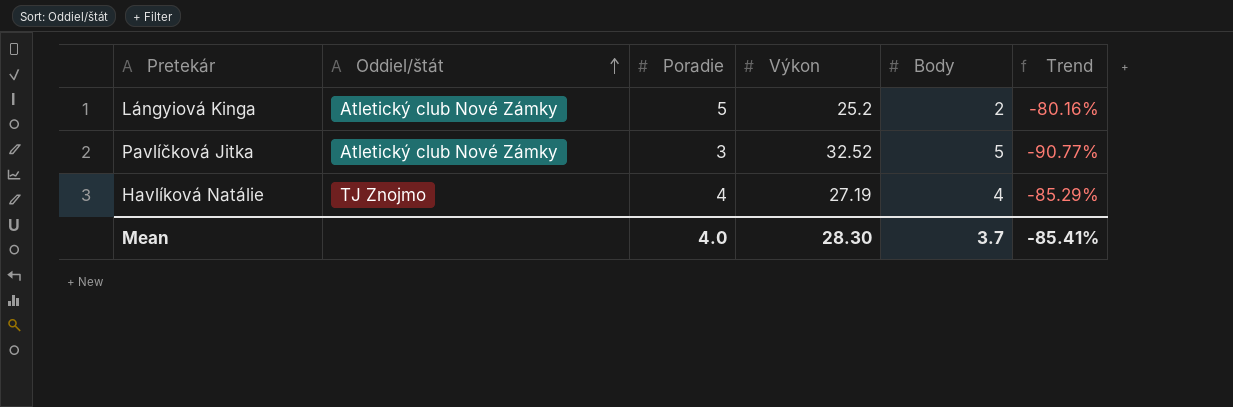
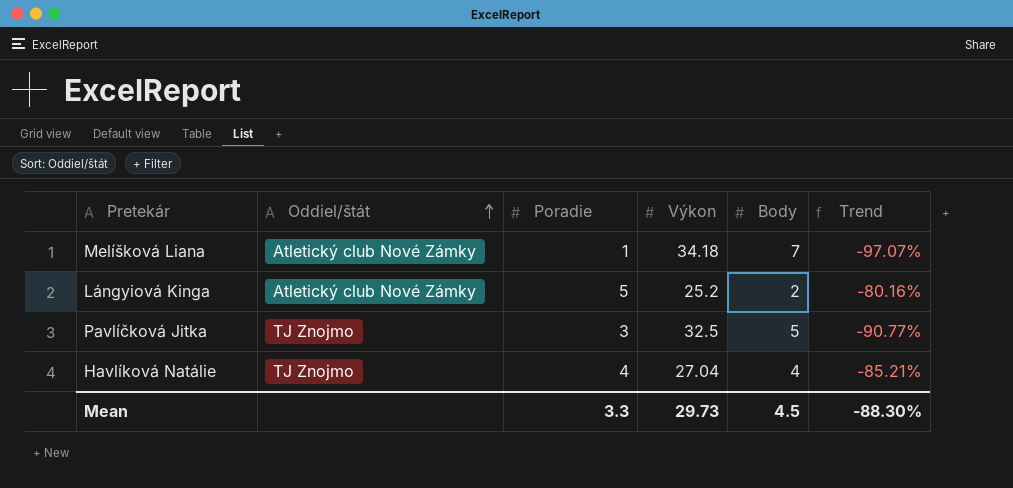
row Melíšková Liana: none -> Atletický club Nové Zámky | 1 | 34.18 | 7 | -97.07%
Pavlíčková Jitka | Oddiel/štát: Atletický club Nové Zámky -> TJ Znojmo
Pavlíčková Jitka | Výkon: 32.52 -> 32.5
Havlíková Natálie | Výkon: 27.19 -> 27.04
Havlíková Natálie | Trend: -85.29% -> -85.21%
Mean | Poradie: 4.0 -> 3.3
Mean | Výkon: 28.30 -> 29.73
Mean | Body: 3.7 -> 4.5
Mean | Trend: -85.41% -> -88.30%

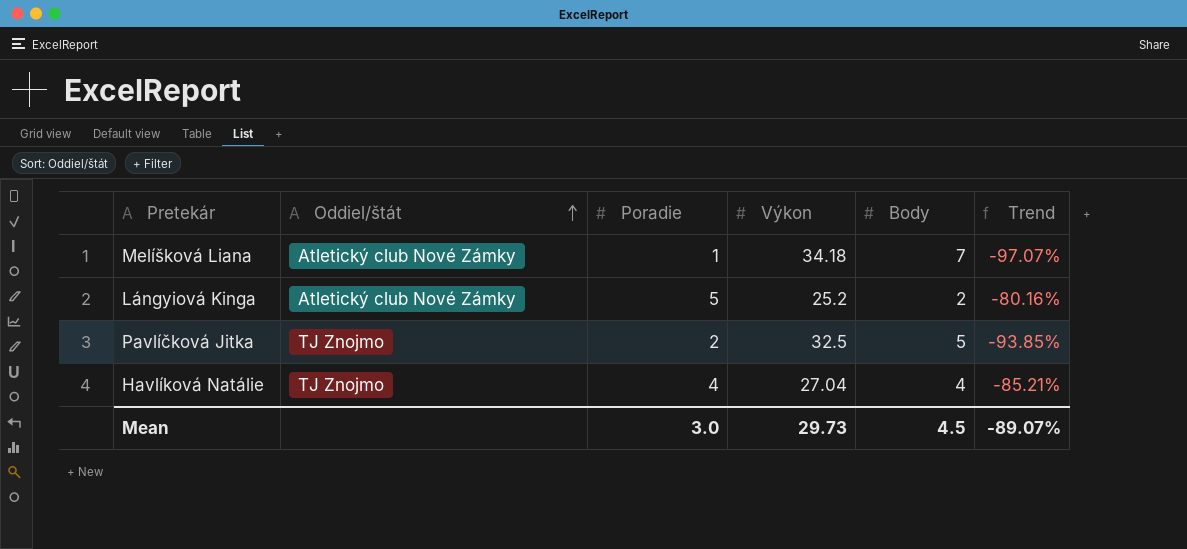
Pavlíčková Jitka | Poradie: 3 -> 2
Pavlíčková Jitka | Trend: -90.77% -> -93.85%
Mean | Poradie: 3.3 -> 3.0
Mean | Trend: -88.30% -> -89.07%

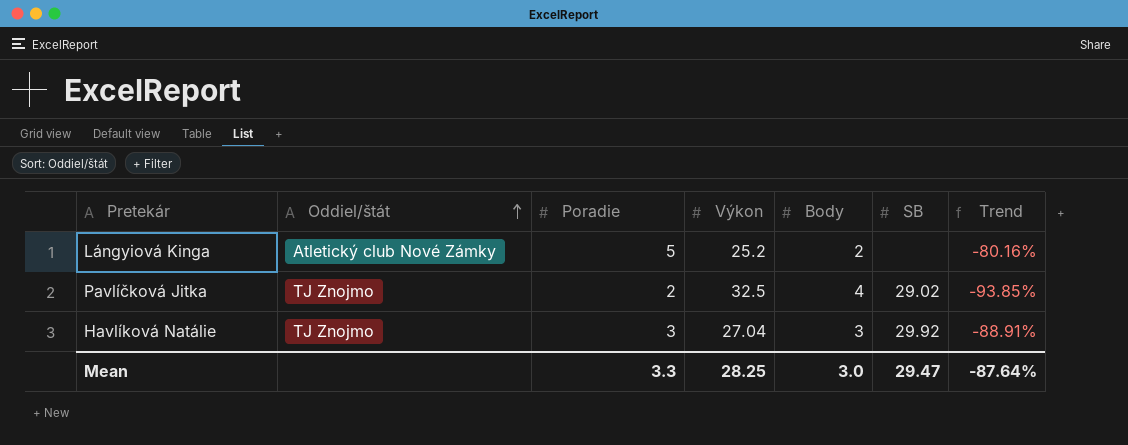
column SB | position: none -> 6
row Melíšková Liana: Atletický club Nové Zámky | 1 | 34.18 | 7 | -97.07% -> none
Pavlíčková Jitka | Body: 5 -> 4
Havlíková Natálie | Poradie: 4 -> 3
Havlíková Natálie | Body: 4 -> 3
Havlíková Natálie | Trend: -85.21% -> -88.91%
Mean | Poradie: 3.0 -> 3.3
Mean | Výkon: 29.73 -> 28.25
Mean | Body: 4.5 -> 3.0
Mean | Trend: -89.07% -> -87.64%

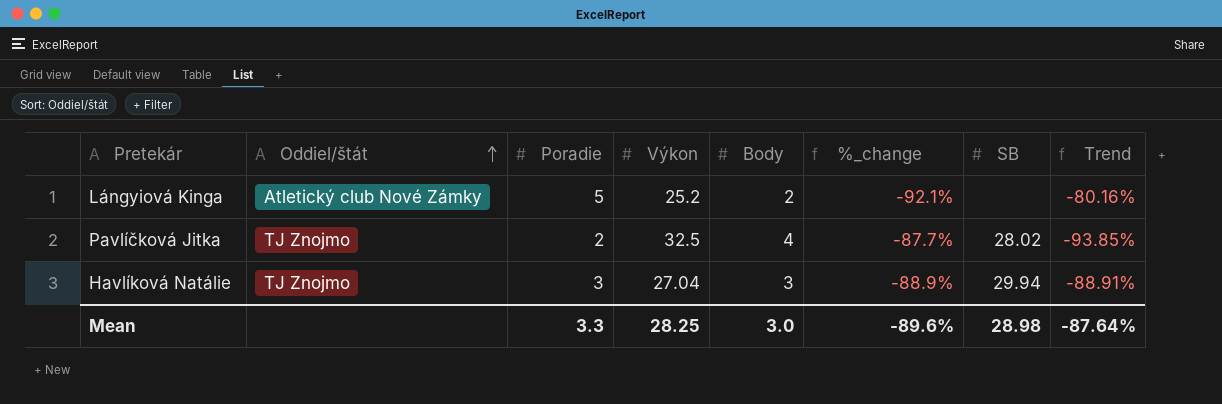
column %_change | formula: none -> ([Body] - [Výkon]) / [Výkon]
Pavlíčková Jitka | SB: 29.02 -> 28.02
Havlíková Natálie | SB: 29.92 -> 29.94
Mean | SB: 29.47 -> 28.98

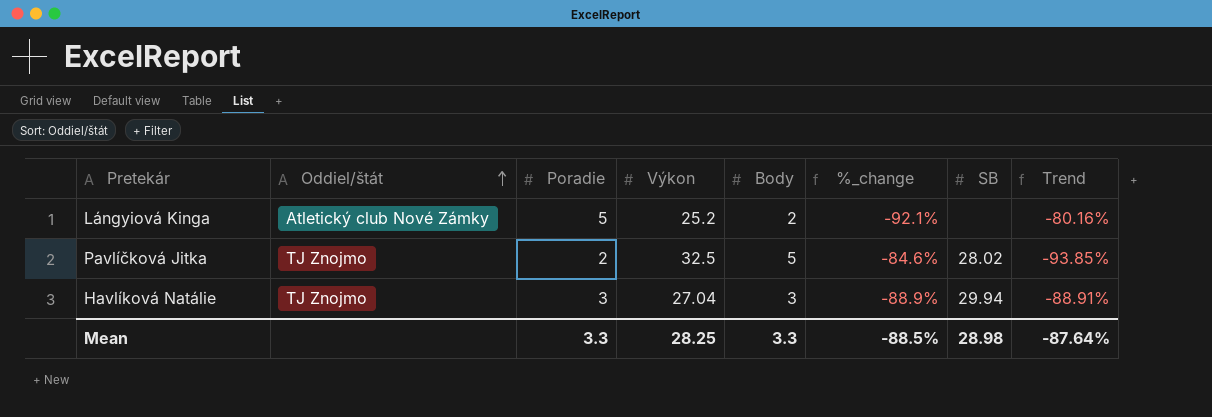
Pavlíčková Jitka | Body: 4 -> 5
Pavlíčková Jitka | %_change: -87.7% -> -84.6%
Mean | Body: 3.0 -> 3.3
Mean | %_change: -89.6% -> -88.5%

